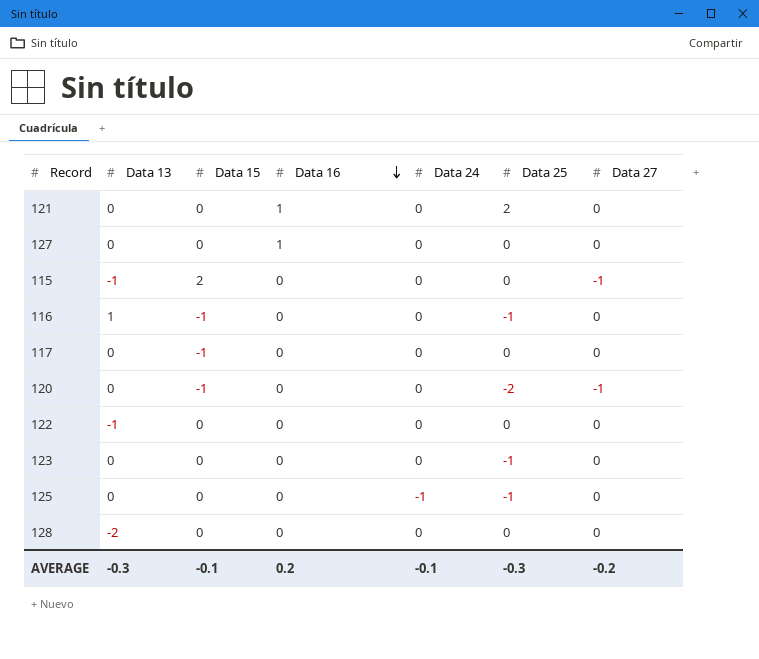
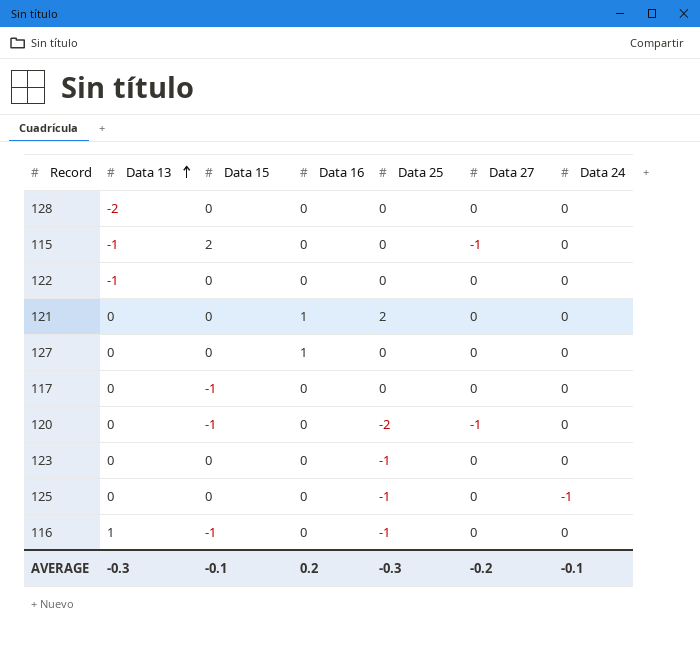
row order: Data 16 descending -> Data 13 ascending
column Data 24 | position: 5 -> 7

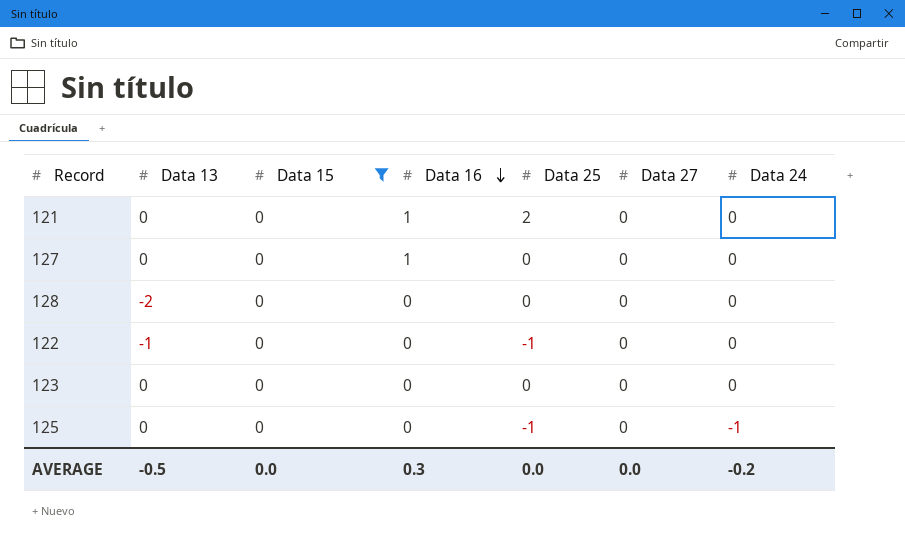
filter: none -> Data 15 = 0
row order: Data 13 ascending -> Data 16 descending
122 | Data 25: 0 -> -1
123 | Data 25: -1 -> 0
AVERAGE | Data 13: -0.3 -> -0.5
AVERAGE | Data 15: -0.1 -> 0.0
AVERAGE | Data 16: 0.2 -> 0.3
AVERAGE | Data 25: -0.3 -> 0.0
AVERAGE | Data 27: -0.2 -> 0.0
AVERAGE | Data 24: -0.1 -> -0.2

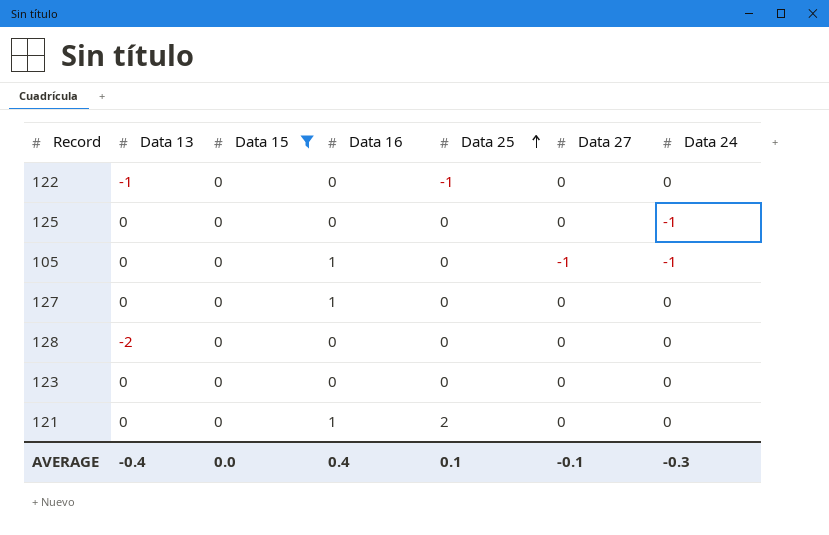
row order: Data 16 descending -> Data 25 ascending
125 | Data 25: -1 -> 0
row 105: none -> 0 | 0 | 1 | 0 | -1 | -1
AVERAGE | Data 13: -0.5 -> -0.4
AVERAGE | Data 16: 0.3 -> 0.4
AVERAGE | Data 25: 0.0 -> 0.1
AVERAGE | Data 27: 0.0 -> -0.1
AVERAGE | Data 24: -0.2 -> -0.3

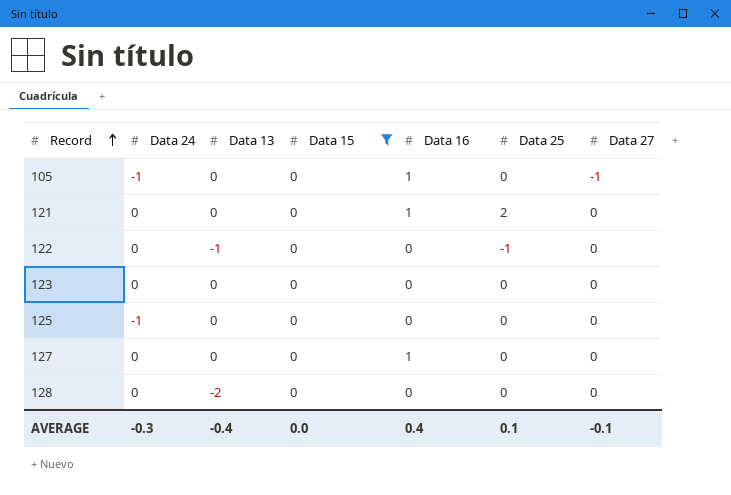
row order: Data 25 ascending -> Record ascending
column Data 24 | position: 7 -> 2

